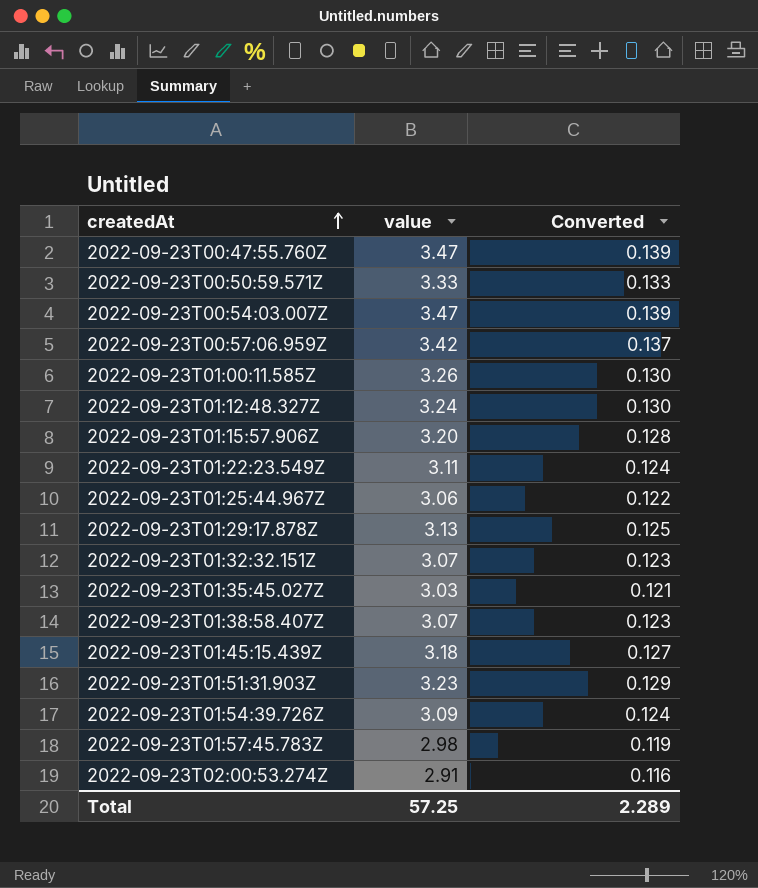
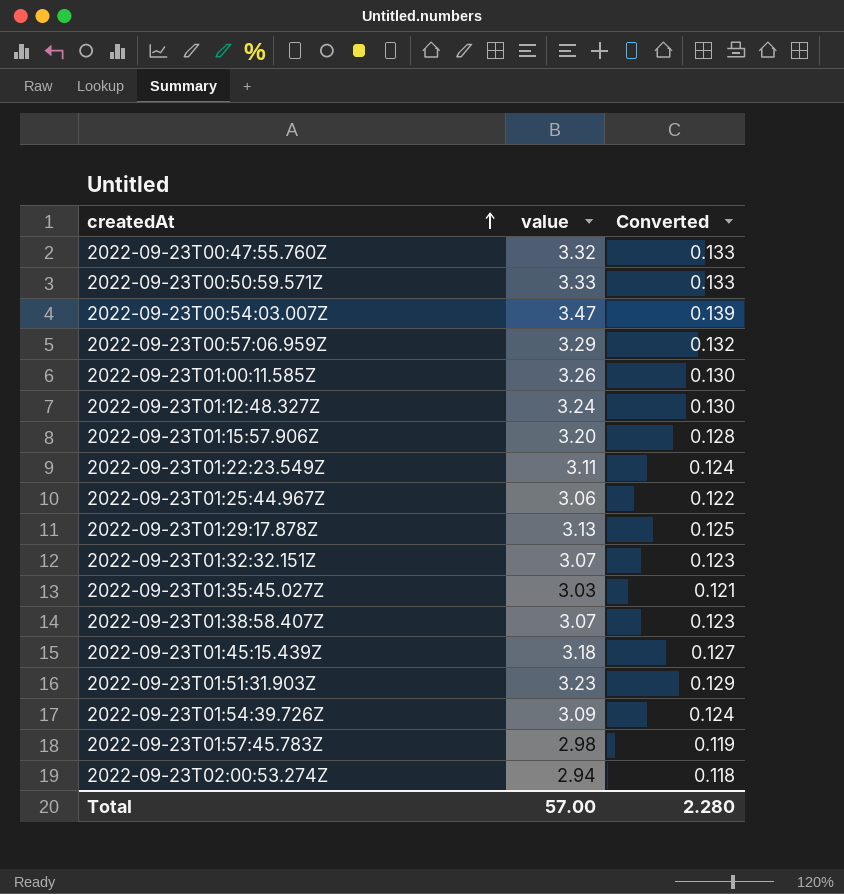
2022-09-23T00:47:55.760Z | value: 3.47 -> 3.32
2022-09-23T00:47:55.760Z | Converted: 0.139 -> 0.133
2022-09-23T00:57:06.959Z | value: 3.42 -> 3.29
2022-09-23T00:57:06.959Z | Converted: 0.137 -> 0.132
2022-09-23T02:00:53.274Z | value: 2.91 -> 2.94
2022-09-23T02:00:53.274Z | Converted: 0.116 -> 0.118
Total | value: 57.25 -> 57.00
Total | Converted: 2.289 -> 2.280

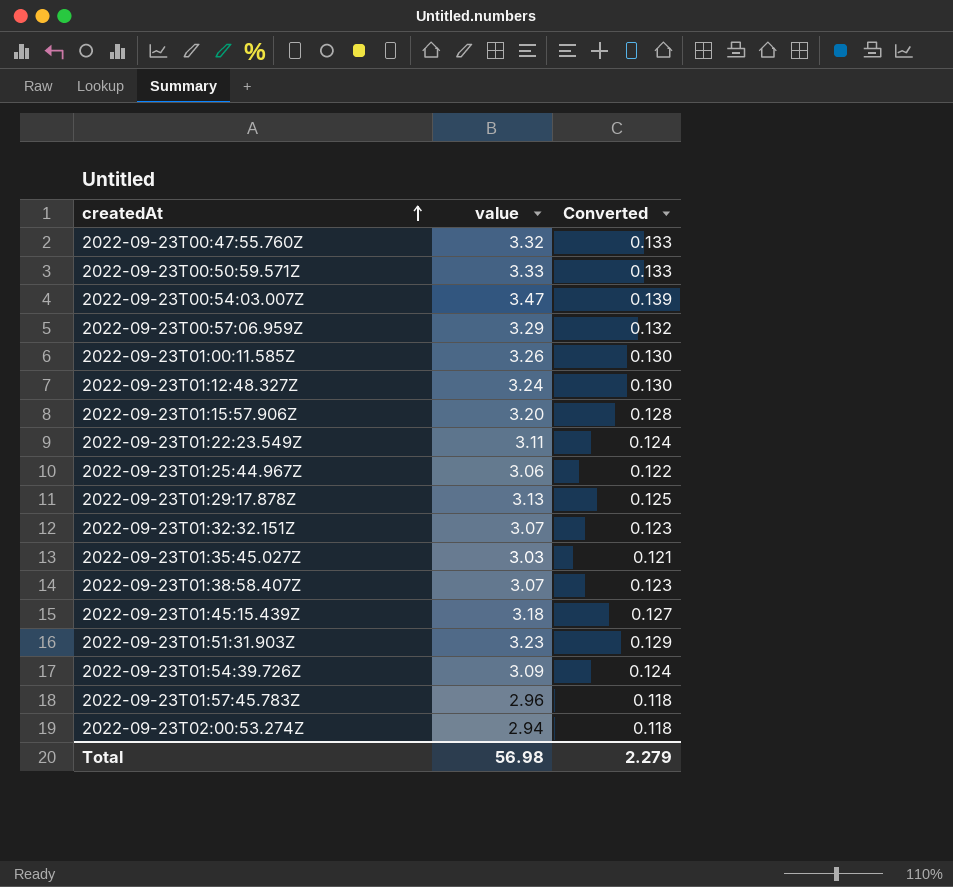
2022-09-23T01:57:45.783Z | value: 2.98 -> 2.96
2022-09-23T01:57:45.783Z | Converted: 0.119 -> 0.118
Total | value: 57.00 -> 56.98
Total | Converted: 2.280 -> 2.279

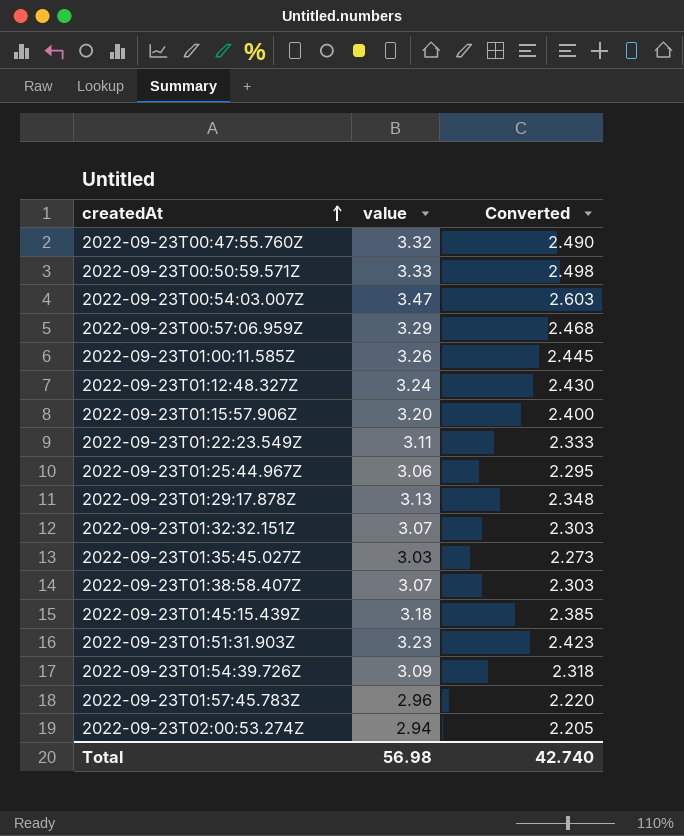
column Converted | formula: [value] * 0.04 -> [value] * 0.75
Total | Converted: 2.279 -> 42.740

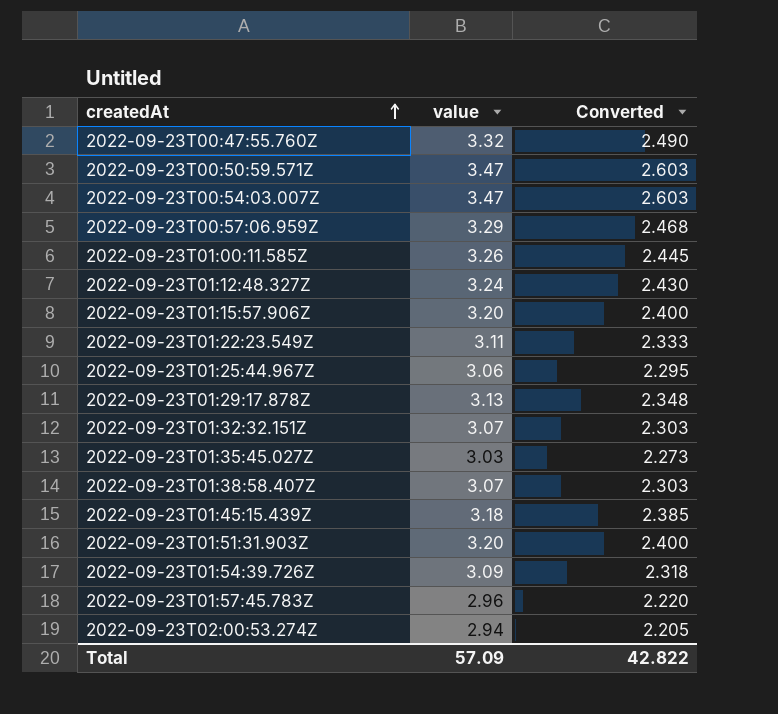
2022-09-23T00:50:59.571Z | value: 3.33 -> 3.47
2022-09-23T00:50:59.571Z | Converted: 2.498 -> 2.603
2022-09-23T01:51:31.903Z | value: 3.23 -> 3.20
2022-09-23T01:51:31.903Z | Converted: 2.423 -> 2.400
Total | value: 56.98 -> 57.09
Total | Converted: 42.740 -> 42.822

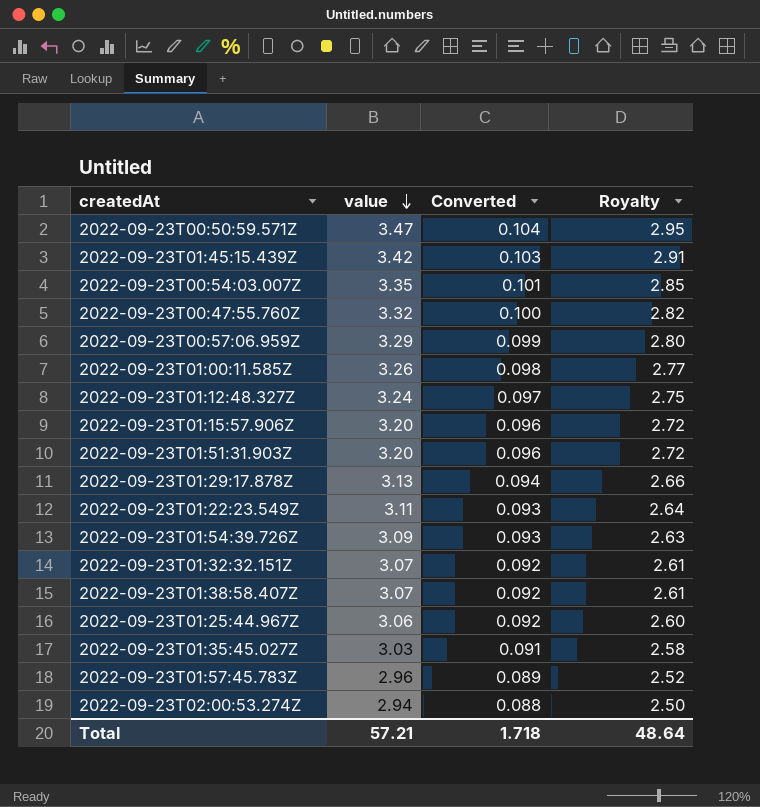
row order: createdAt ascending -> value descending
column Converted | formula: [value] * 0.75 -> [value] * 0.03
column Royalty | formula: none -> [value] * 0.85
2022-09-23T01:45:15.439Z | value: 3.18 -> 3.42
2022-09-23T00:54:03.007Z | value: 3.47 -> 3.35
Total | value: 57.09 -> 57.21
Total | Converted: 42.822 -> 1.718

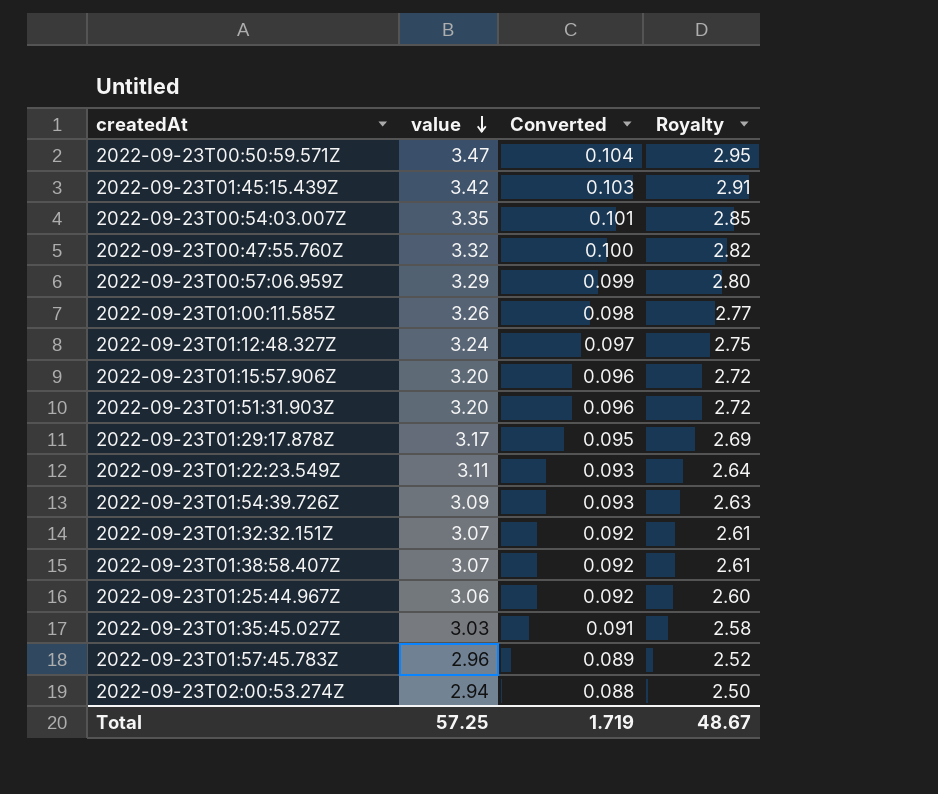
2022-09-23T01:29:17.878Z | value: 3.13 -> 3.17
2022-09-23T01:29:17.878Z | Converted: 0.094 -> 0.095
2022-09-23T01:29:17.878Z | Royalty: 2.66 -> 2.69
Total | value: 57.21 -> 57.25
Total | Converted: 1.718 -> 1.719
Total | Royalty: 48.64 -> 48.67

